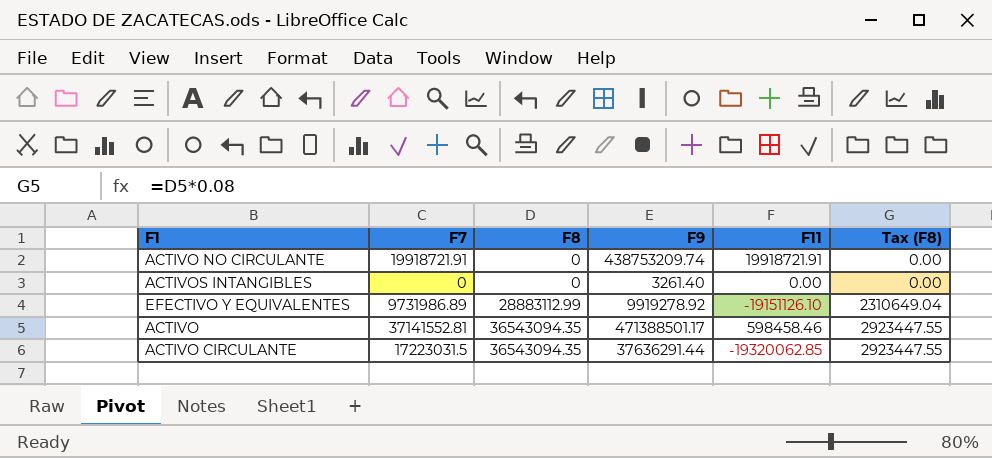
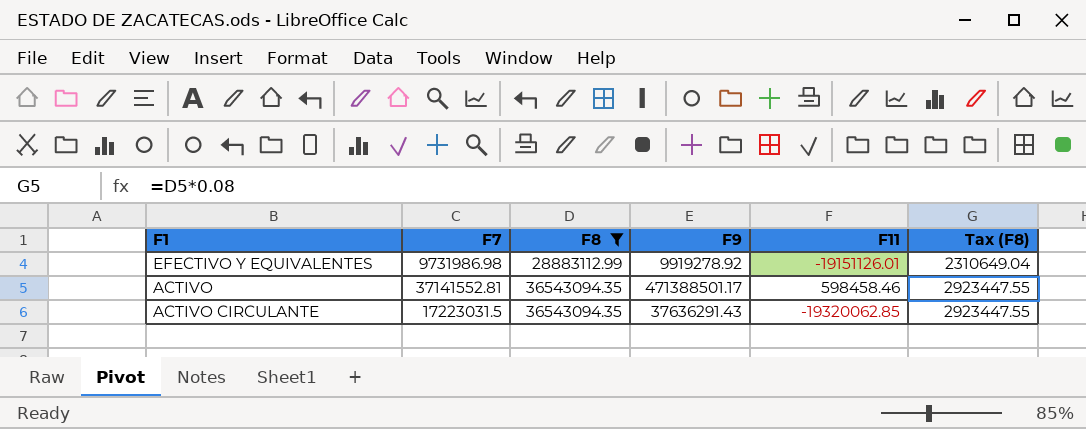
filter: none -> F8 != 0
EFECTIVO Y EQUIVALENTES | F7: 9731986.89 -> 9731986.98
EFECTIVO Y EQUIVALENTES | F11: -19151126.10 -> -19151126.01
ACTIVO CIRCULANTE | F9: 37636291.44 -> 37636291.43

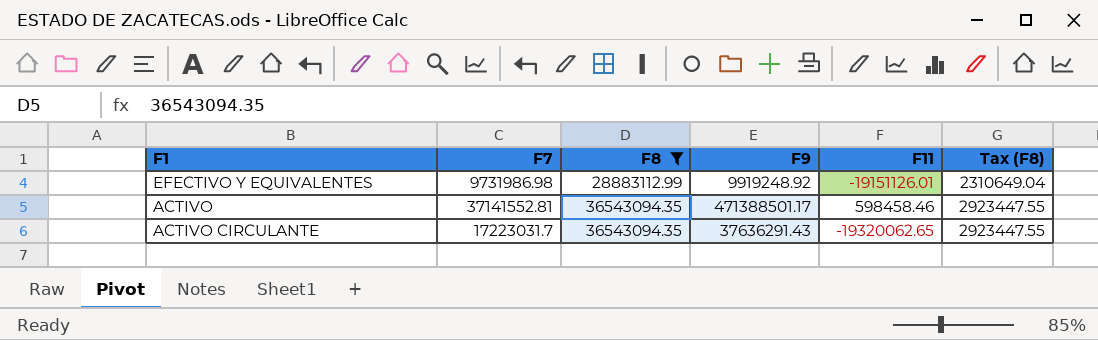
EFECTIVO Y EQUIVALENTES | F9: 9919278.92 -> 9919248.92
ACTIVO CIRCULANTE | F7: 17223031.5 -> 17223031.7
ACTIVO CIRCULANTE | F11: -19320062.85 -> -19320062.65

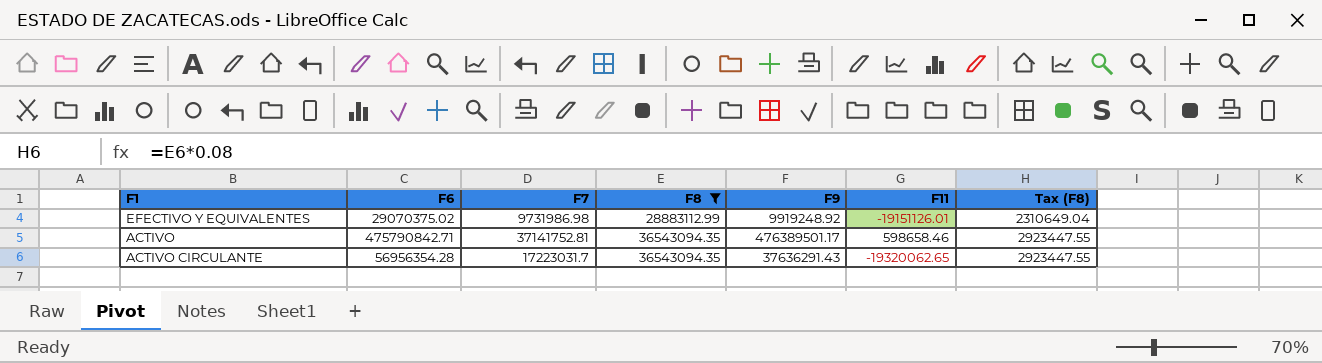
column F6 | position: none -> 2
ACTIVO | F7: 37141552.81 -> 37141752.81
ACTIVO | F9: 471388501.17 -> 476389501.17
ACTIVO | F11: 598458.46 -> 598658.46

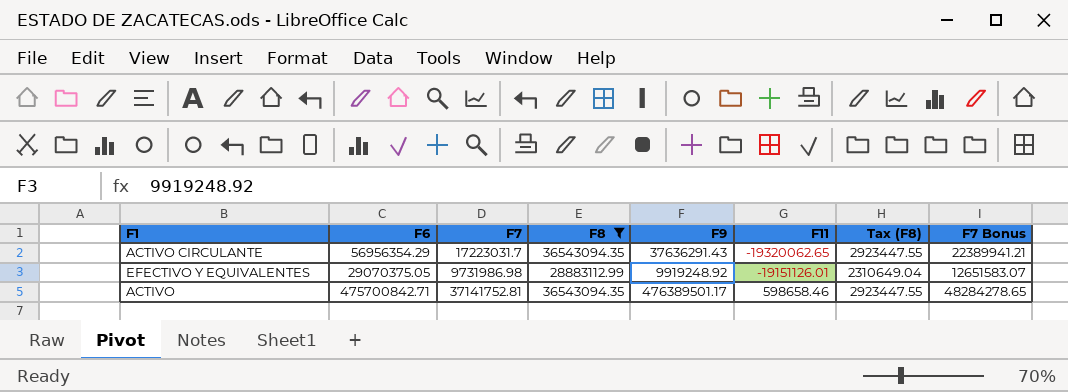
row order: F8 ascending -> F11 ascending
column F7 Bonus | formula: none -> [F7] * 1.3
ACTIVO CIRCULANTE | F6: 56956354.28 -> 56956354.29
EFECTIVO Y EQUIVALENTES | F6: 29070375.02 -> 29070375.05
ACTIVO | F6: 475790842.71 -> 475700842.71

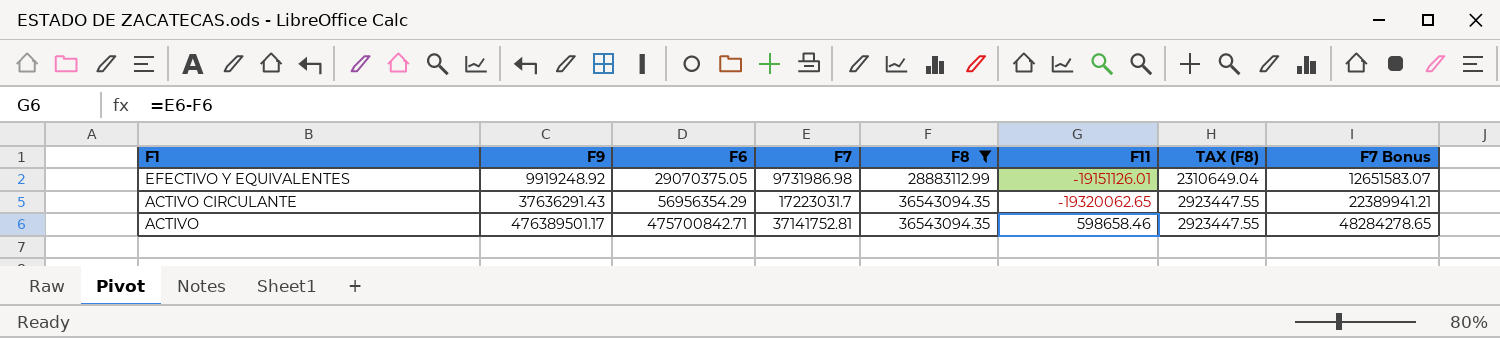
row order: F11 ascending -> F1 descending
column F9 | position: 5 -> 2
column name: Tax (F8) -> TAX (F8)

